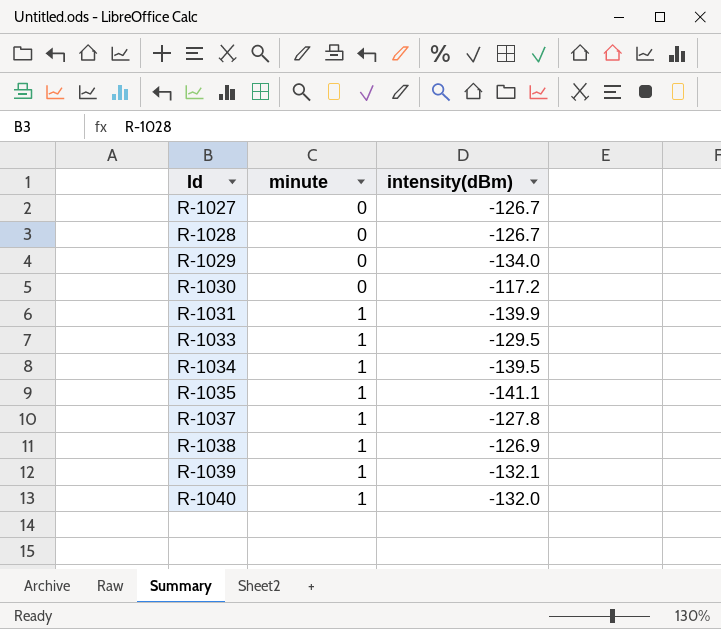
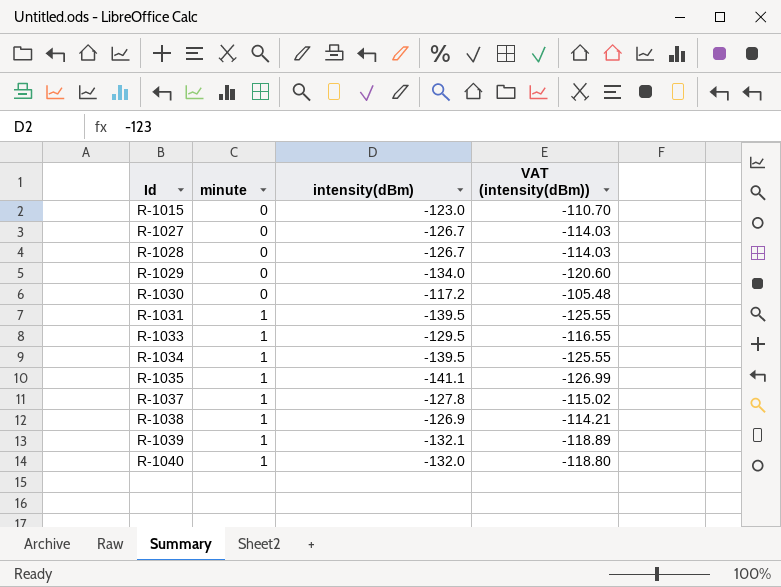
column VAT (intensity(dBm)) | formula: none -> [intensity(dBm)] * 0.9
row R-1015: none -> 0 | -123.0 | -110.70
R-1031 | intensity(dBm): -139.9 -> -139.5

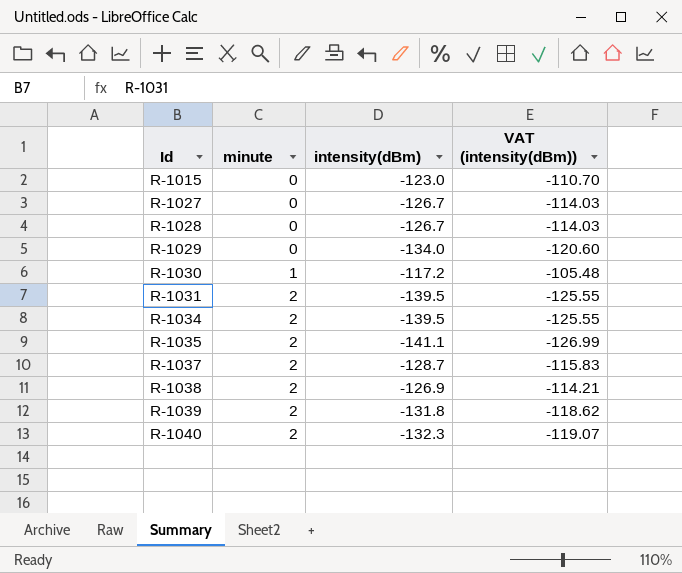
row R-1033: 1 | -129.5 | -116.55 -> none
R-1030 | minute: 0 -> 1
R-1031 | minute: 1 -> 2
R-1034 | minute: 1 -> 2
R-1035 | minute: 1 -> 2
R-1037 | minute: 1 -> 2
R-1037 | intensity(dBm): -127.8 -> -128.7
R-1037 | VAT (intensity(dBm)): -115.02 -> -115.83
R-1038 | minute: 1 -> 2
R-1039 | minute: 1 -> 2
R-1039 | intensity(dBm): -132.1 -> -131.8
R-1039 | VAT (intensity(dBm)): -118.89 -> -118.62
R-1040 | minute: 1 -> 2
R-1040 | intensity(dBm): -132.0 -> -132.3
R-1040 | VAT (intensity(dBm)): -118.80 -> -119.07

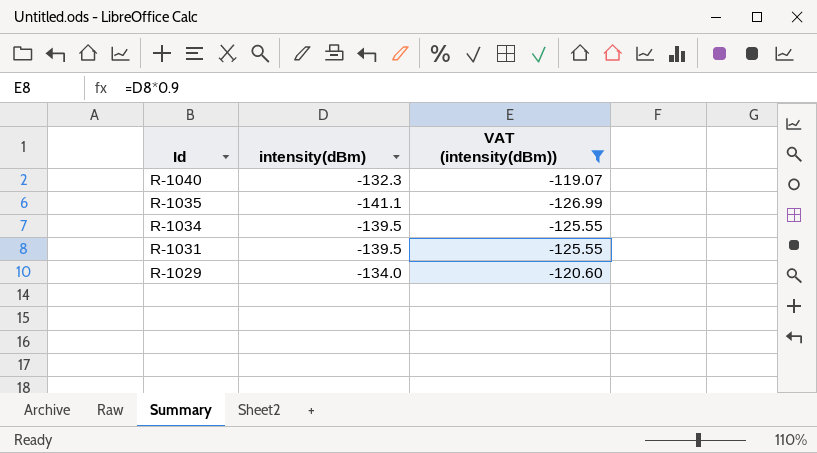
filter: none -> VAT (intensity(dBm)) <= -119.07
row order: Id ascending -> Id descending
column minute | position: 2 -> none

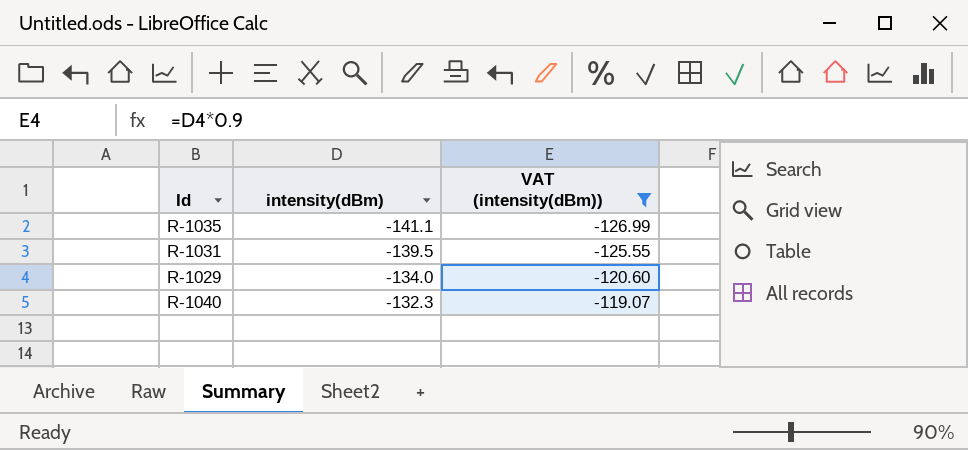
row order: Id descending -> intensity(dBm) ascending
row R-1034: -139.5 | -125.55 -> none

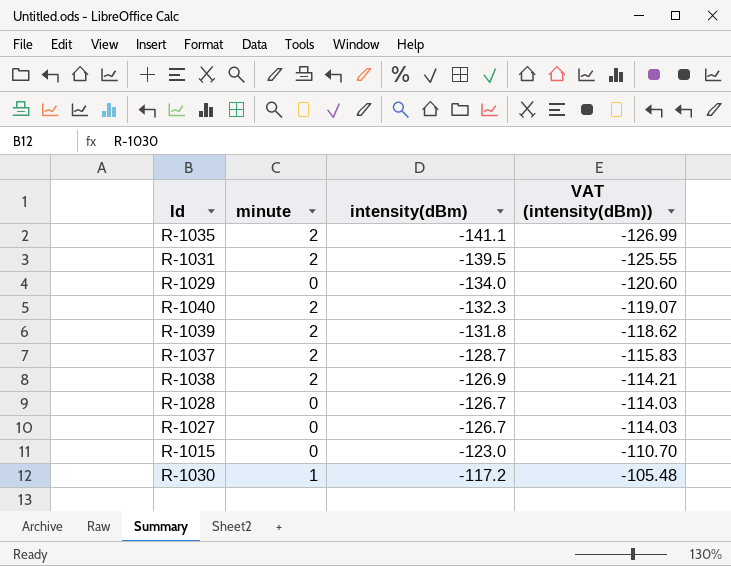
filter: VAT (intensity(dBm)) <= -119.07 -> none
column minute | position: none -> 2

